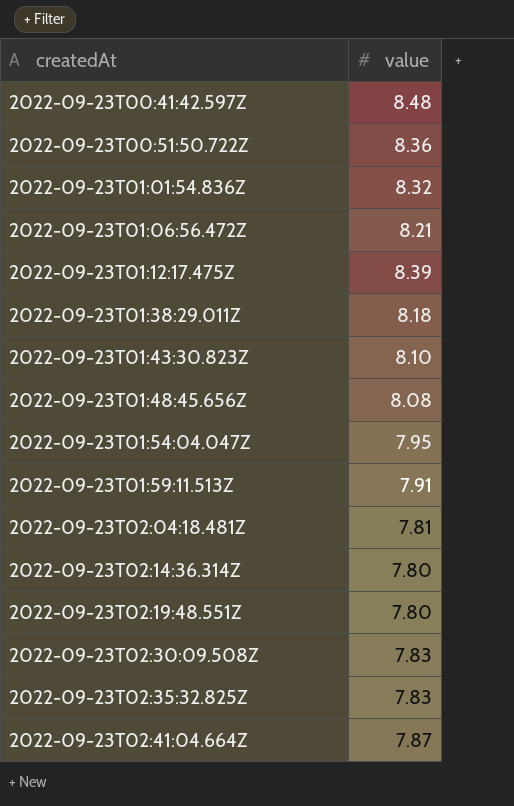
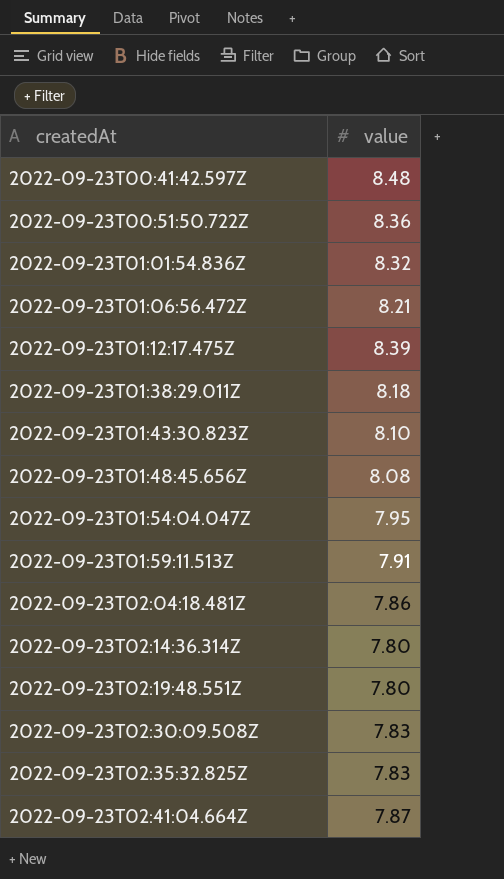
2022-09-23T02:04:18.481Z | value: 7.81 -> 7.86

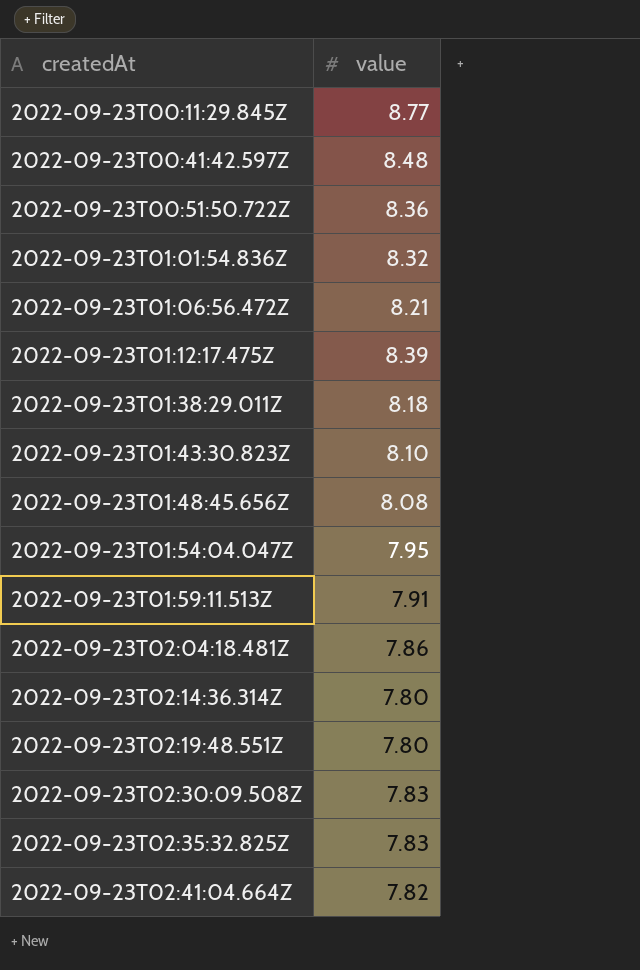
row 2022-09-23T00:11:29.845Z: none -> 8.77
2022-09-23T02:41:04.664Z | value: 7.87 -> 7.82

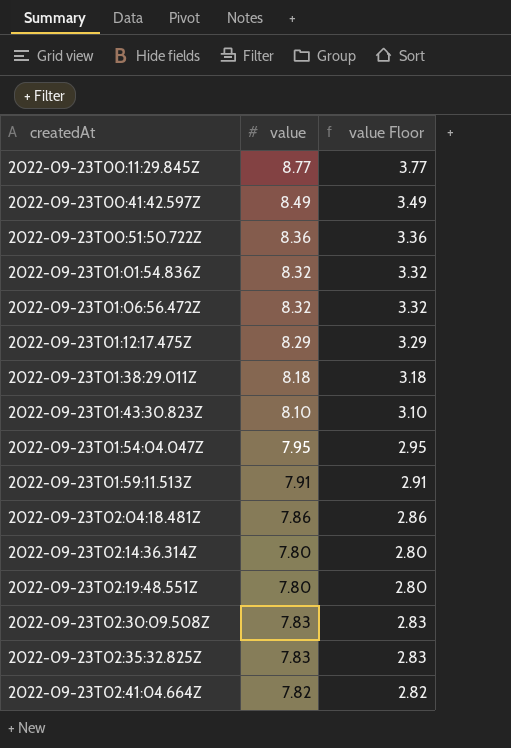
column value Floor | formula: none -> [value] - 5
row 2022-09-23T01:48:45.656Z: 8.08 -> none
2022-09-23T00:41:42.597Z | value: 8.48 -> 8.49
2022-09-23T01:06:56.472Z | value: 8.21 -> 8.32
2022-09-23T01:12:17.475Z | value: 8.39 -> 8.29

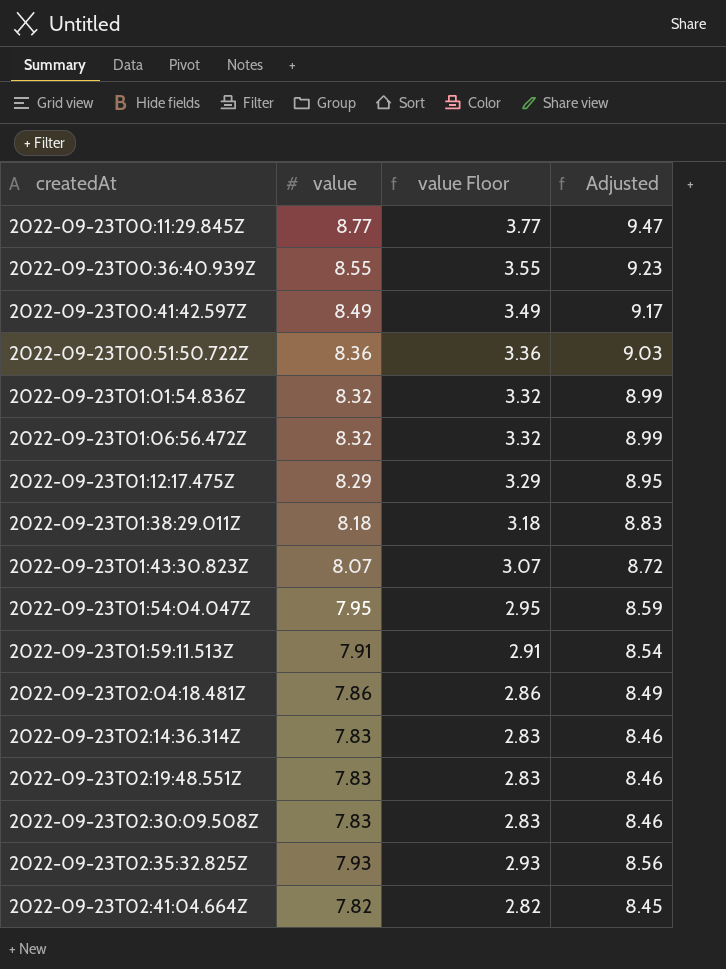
column Adjusted | formula: none -> [value] * 1.08
row 2022-09-23T00:36:40.939Z: none -> 8.55 | 3.55 | 9.23
2022-09-23T01:43:30.823Z | value: 8.10 -> 8.07
2022-09-23T01:43:30.823Z | value Floor: 3.10 -> 3.07
2022-09-23T02:14:36.314Z | value: 7.80 -> 7.83
2022-09-23T02:14:36.314Z | value Floor: 2.80 -> 2.83
2022-09-23T02:19:48.551Z | value: 7.80 -> 7.83
2022-09-23T02:19:48.551Z | value Floor: 2.80 -> 2.83
2022-09-23T02:35:32.825Z | value: 7.83 -> 7.93
2022-09-23T02:35:32.825Z | value Floor: 2.83 -> 2.93

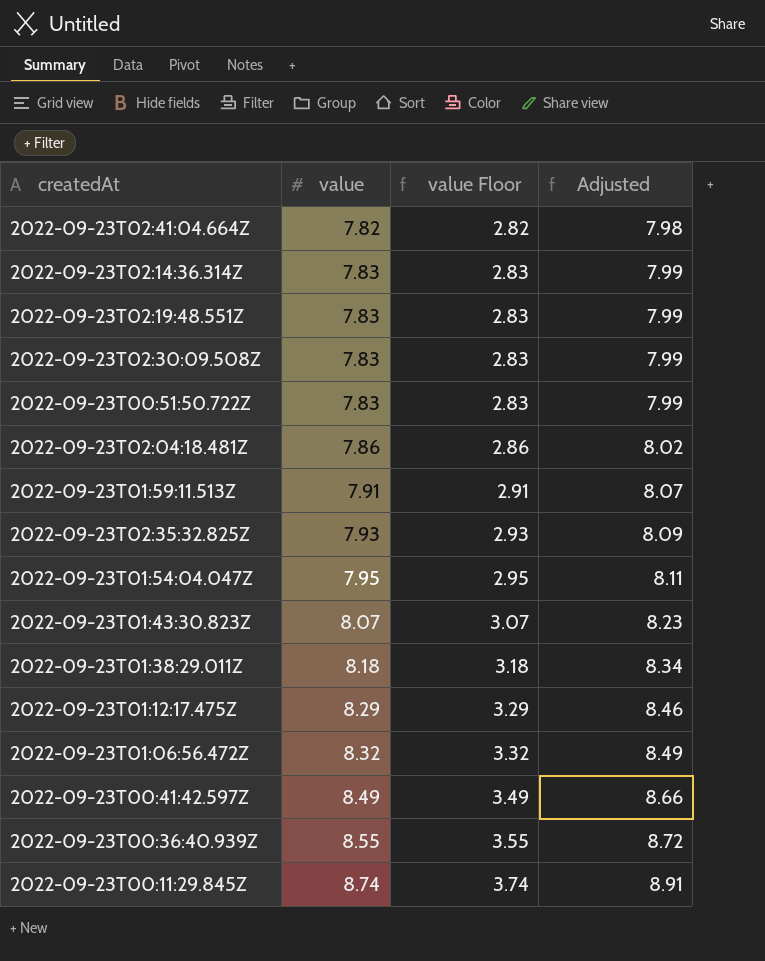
row order: createdAt ascending -> value ascending
column Adjusted | formula: [value] * 1.08 -> [value] * 1.02
row 2022-09-23T01:01:54.836Z: 8.32 | 3.32 | 8.99 -> none
2022-09-23T00:51:50.722Z | value: 8.36 -> 7.83
2022-09-23T00:51:50.722Z | value Floor: 3.36 -> 2.83
2022-09-23T00:11:29.845Z | value: 8.77 -> 8.74
2022-09-23T00:11:29.845Z | value Floor: 3.77 -> 3.74

